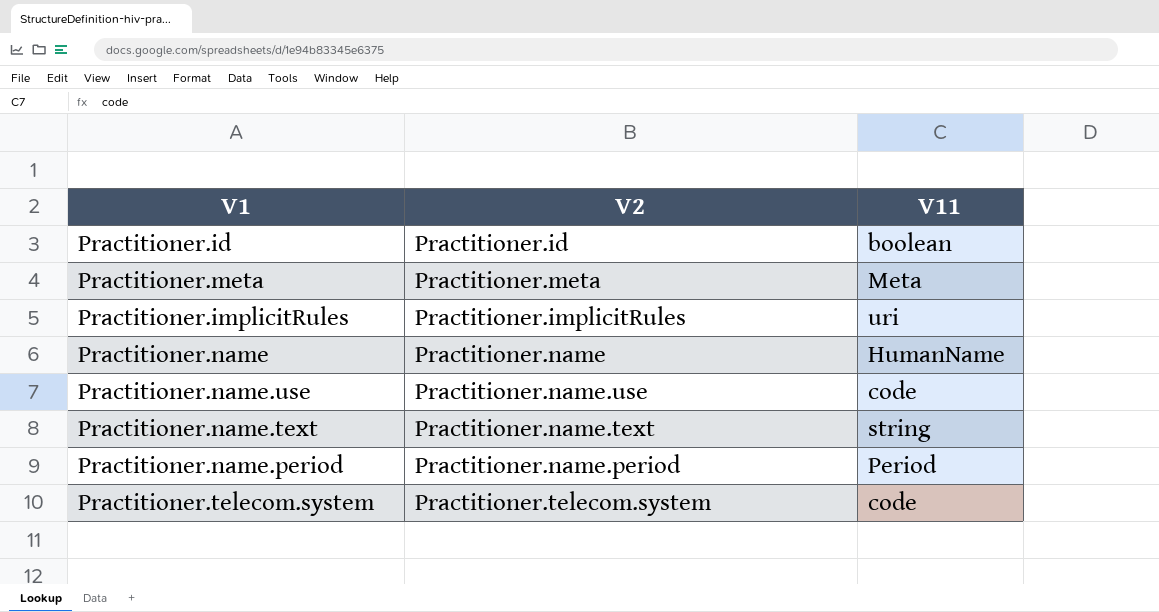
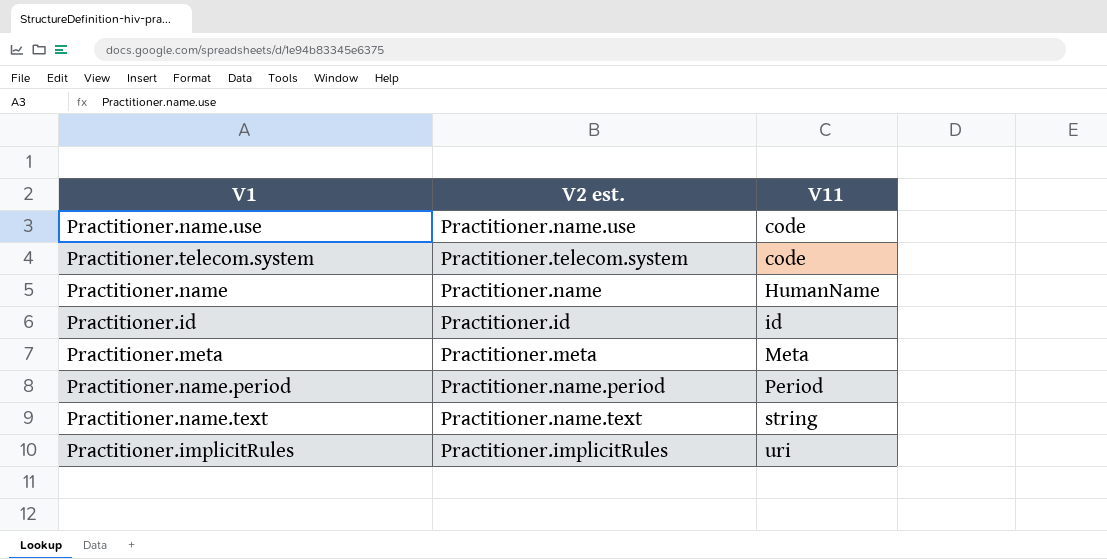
row order: none -> V11 ascending
column name: V2 -> V2 est.
Practitioner.id | V11: boolean -> id

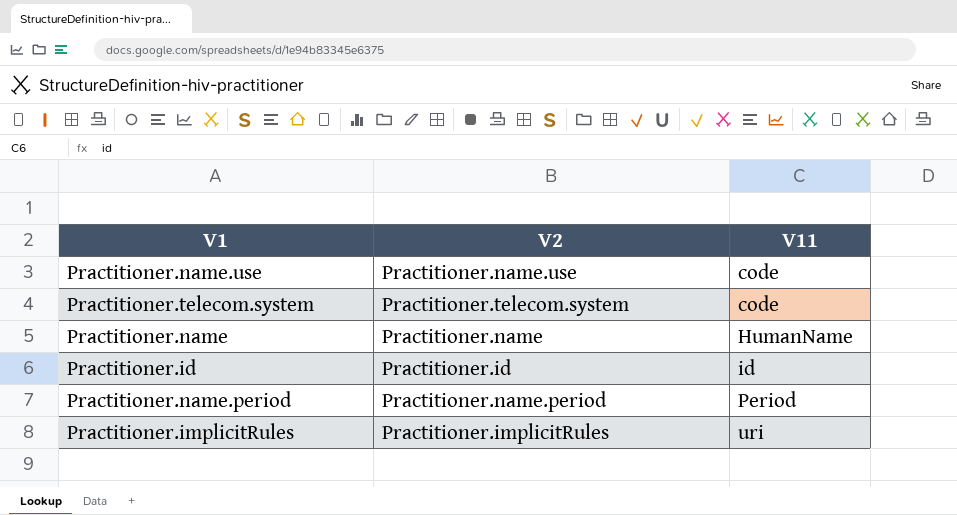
column name: V2 est. -> V2
row Practitioner.meta: Practitioner.meta | Meta -> none
row Practitioner.name.text: Practitioner.name.text | string -> none

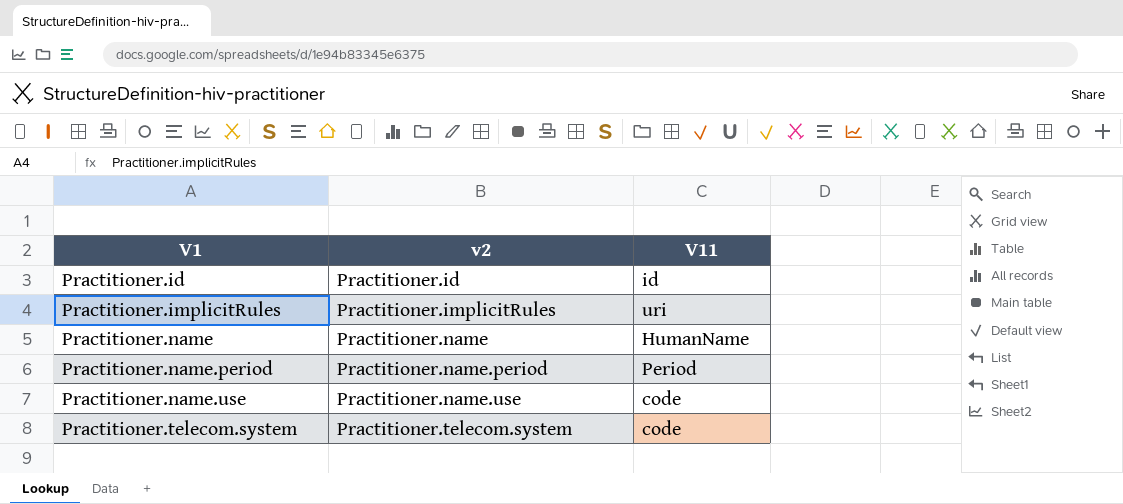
row order: V11 ascending -> V1 ascending
column name: V2 -> v2

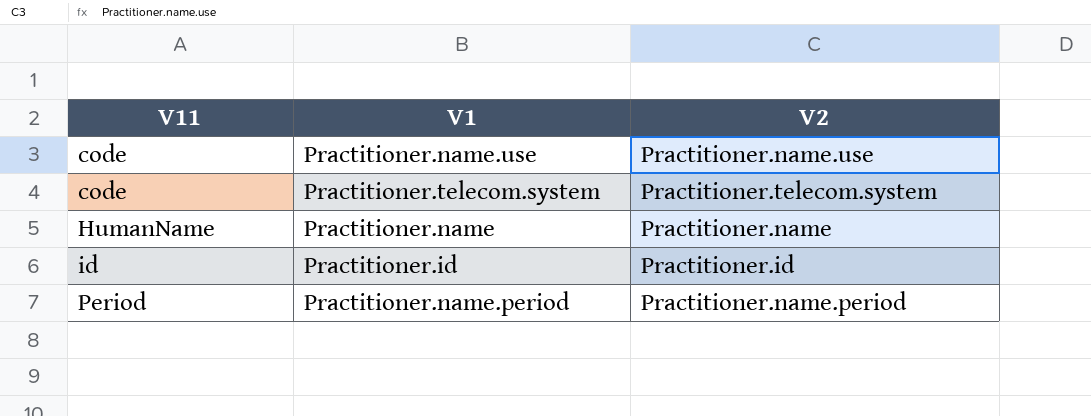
row order: V1 ascending -> V11 ascending
column V11 | position: 3 -> 1
column name: v2 -> V2
row Practitioner.implicitRules: Practitioner.implicitRules | uri -> none

